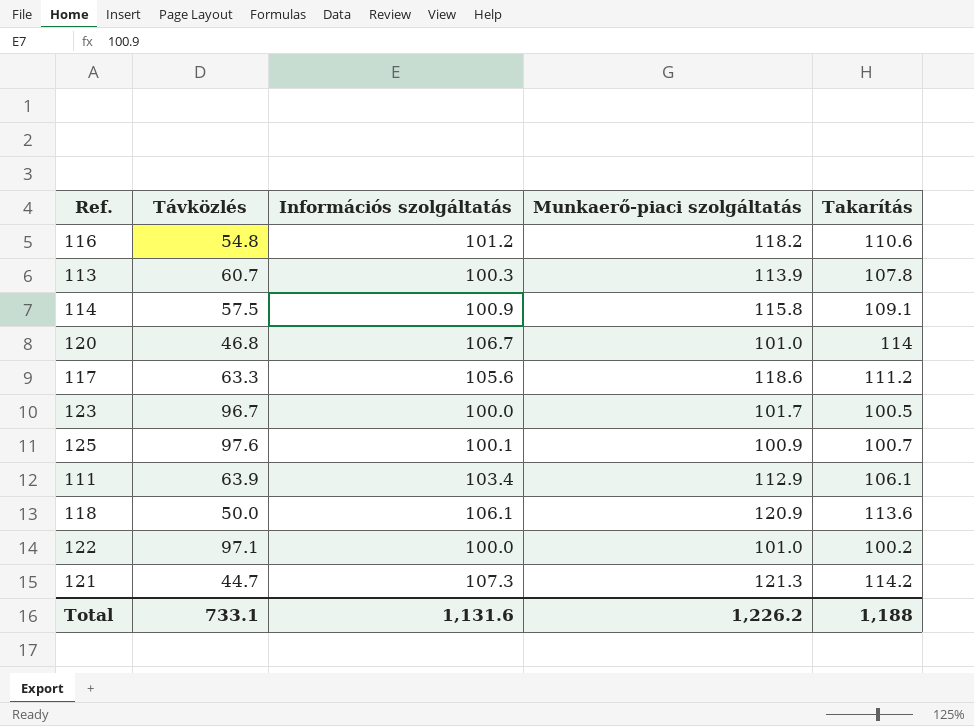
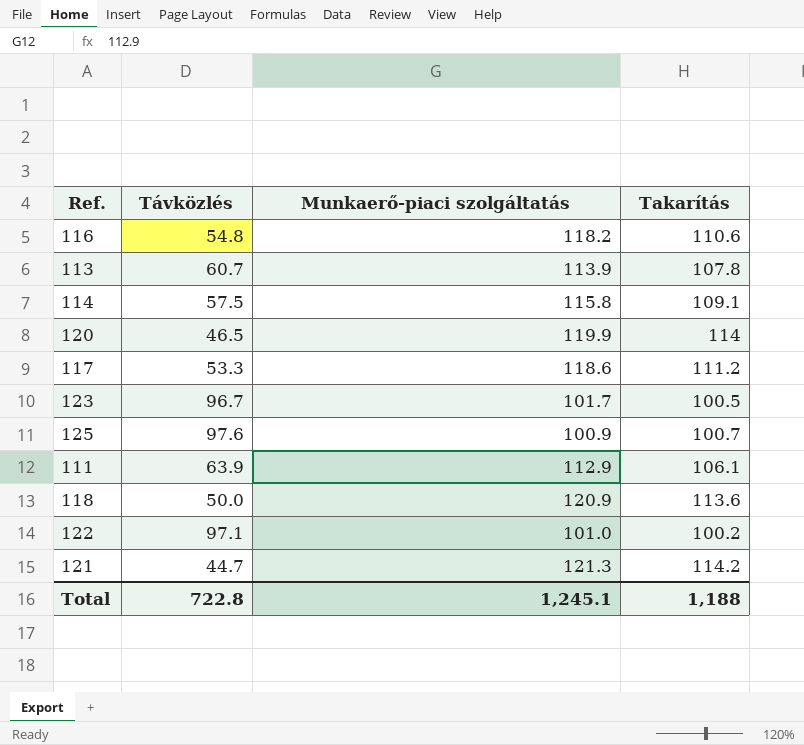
column Információs szolgáltatás | position: 3 -> none
120 | Távközlés: 46.8 -> 46.5
120 | Munkaerő-piaci szolgáltatás: 101.0 -> 119.9
117 | Távközlés: 63.3 -> 53.3
Total | Távközlés: 733.1 -> 722.8
Total | Munkaerő-piaci szolgáltatás: 1,226.2 -> 1,245.1

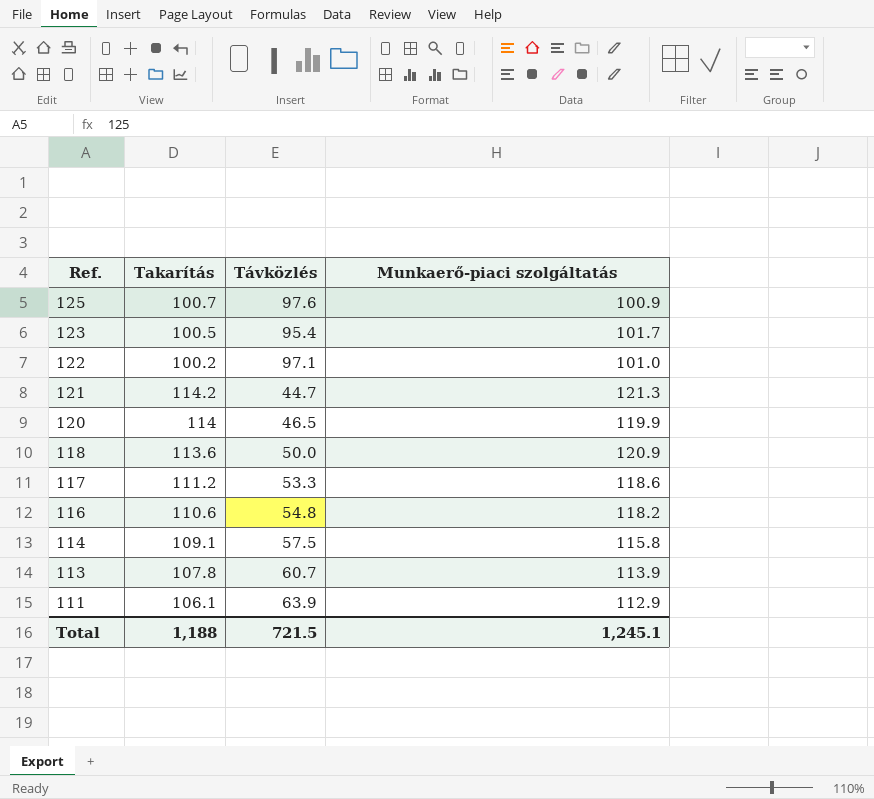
row order: none -> Ref. descending
column Takarítás | position: 4 -> 2
123 | Távközlés: 96.7 -> 95.4
Total | Távközlés: 722.8 -> 721.5

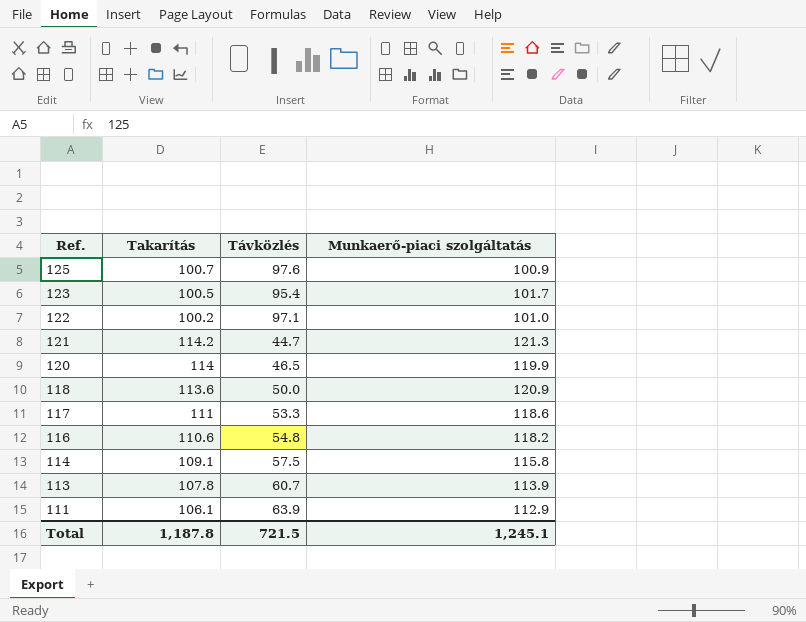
117 | Takarítás: 111.2 -> 111
Total | Takarítás: 1,188 -> 1,187.8

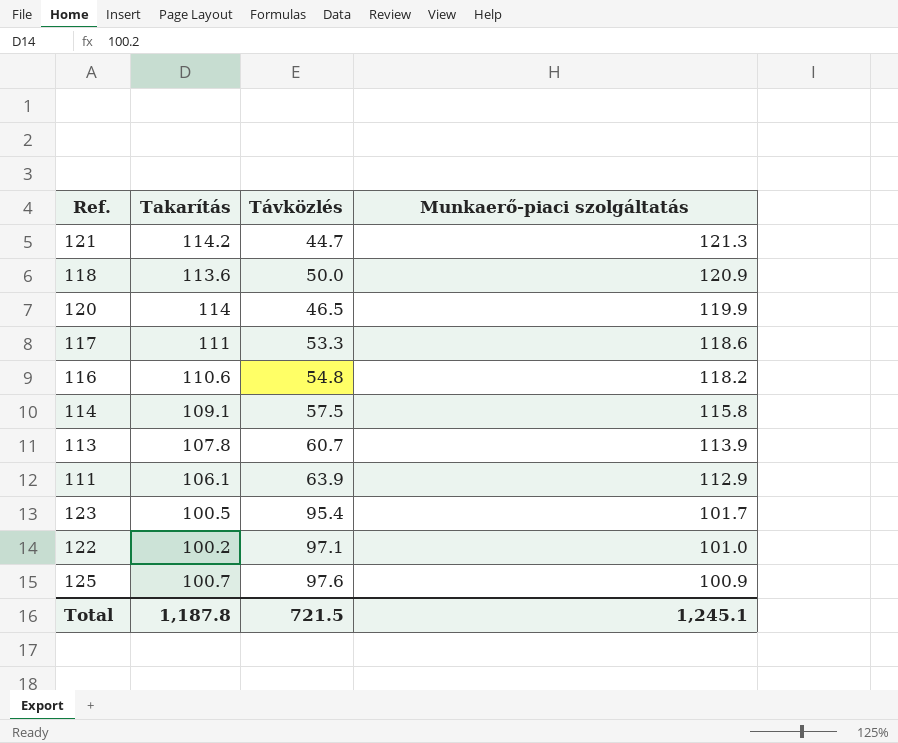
row order: Ref. descending -> Munkaerő-piaci szolgáltatás descending

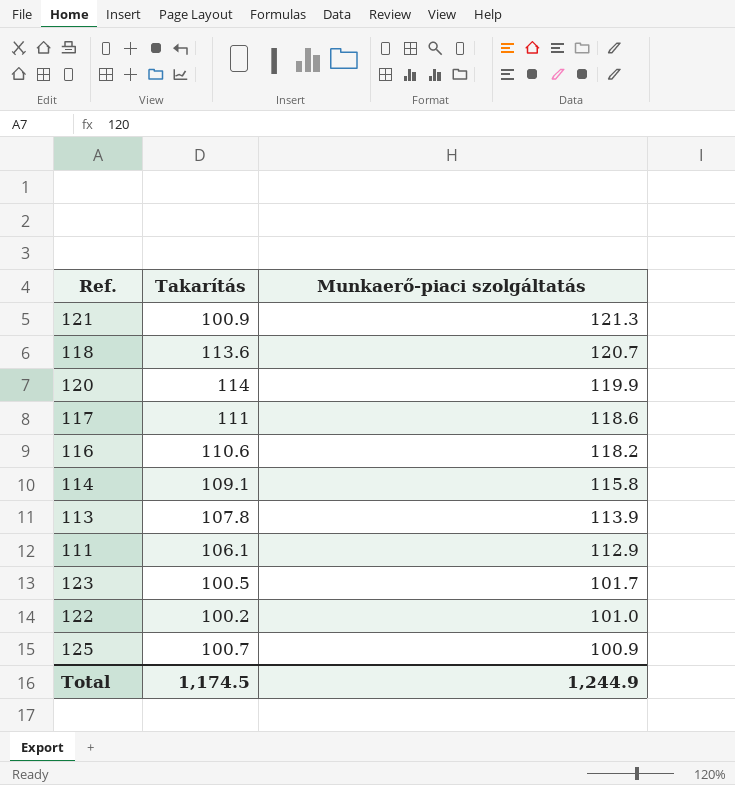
column Távközlés | position: 3 -> none
121 | Takarítás: 114.2 -> 100.9
118 | Munkaerő-piaci szolgáltatás: 120.9 -> 120.7
Total | Takarítás: 1,187.8 -> 1,174.5
Total | Munkaerő-piaci szolgáltatás: 1,245.1 -> 1,244.9

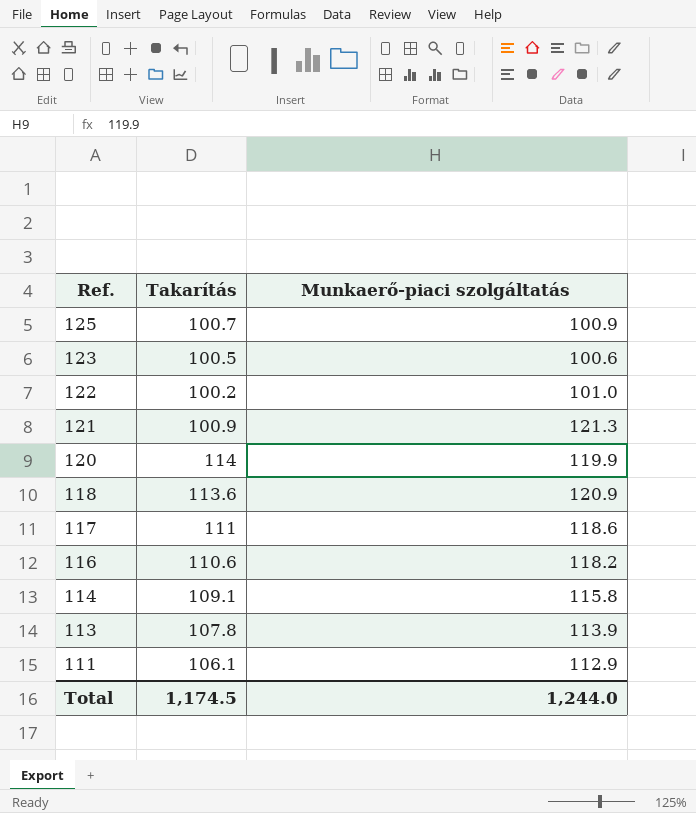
row order: Munkaerő-piaci szolgáltatás descending -> Ref. descending
123 | Munkaerő-piaci szolgáltatás: 101.7 -> 100.6
118 | Munkaerő-piaci szolgáltatás: 120.7 -> 120.9
Total | Munkaerő-piaci szolgáltatás: 1,244.9 -> 1,244.0

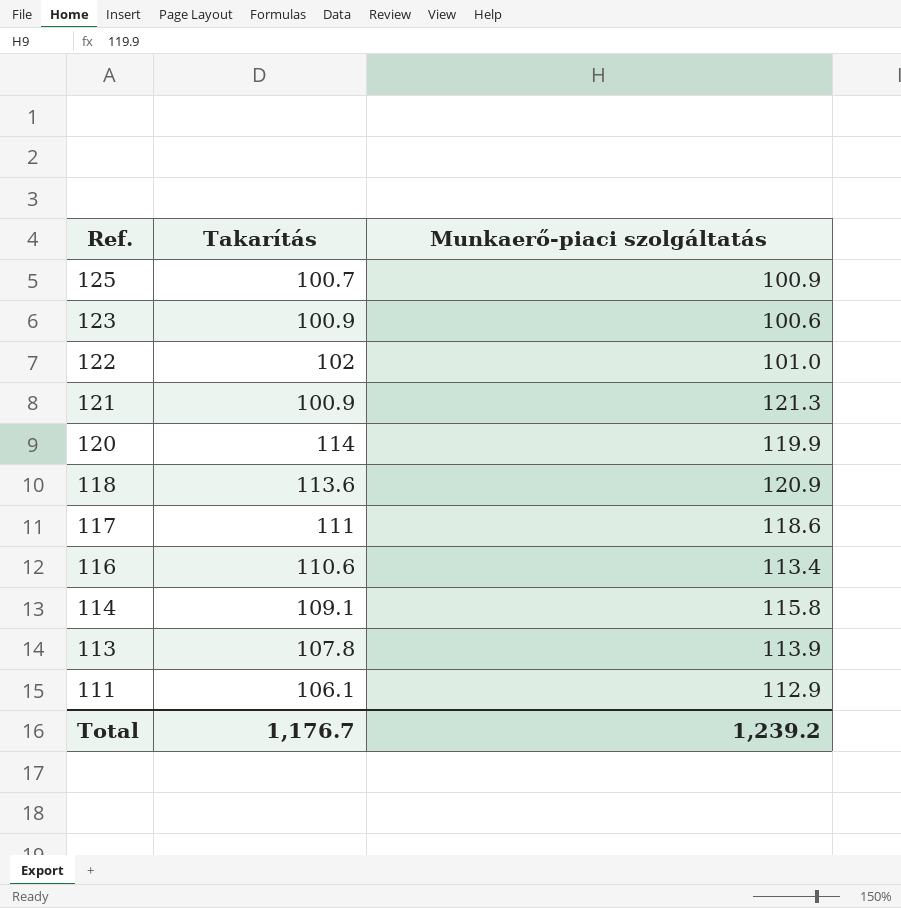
123 | Takarítás: 100.5 -> 100.9
122 | Takarítás: 100.2 -> 102
116 | Munkaerő-piaci szolgáltatás: 118.2 -> 113.4
Total | Takarítás: 1,174.5 -> 1,176.7
Total | Munkaerő-piaci szolgáltatás: 1,244.0 -> 1,239.2

